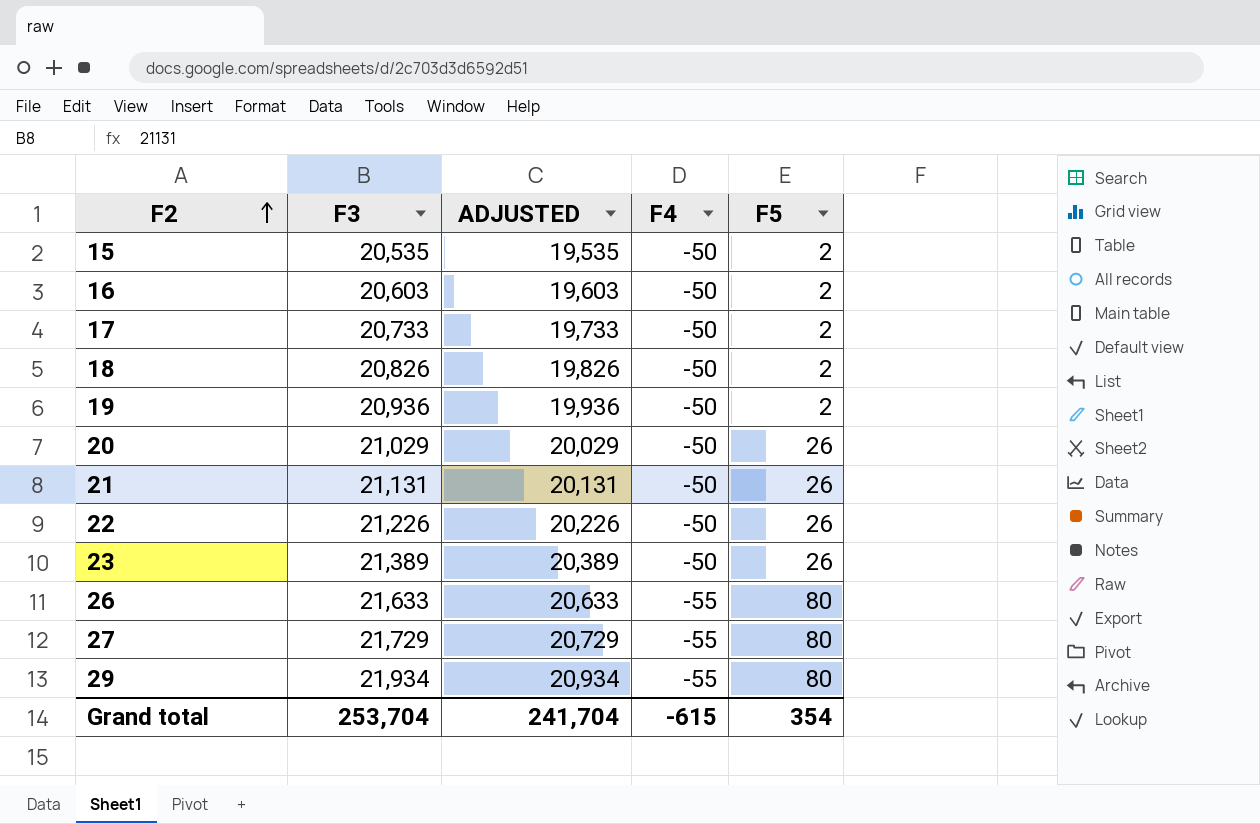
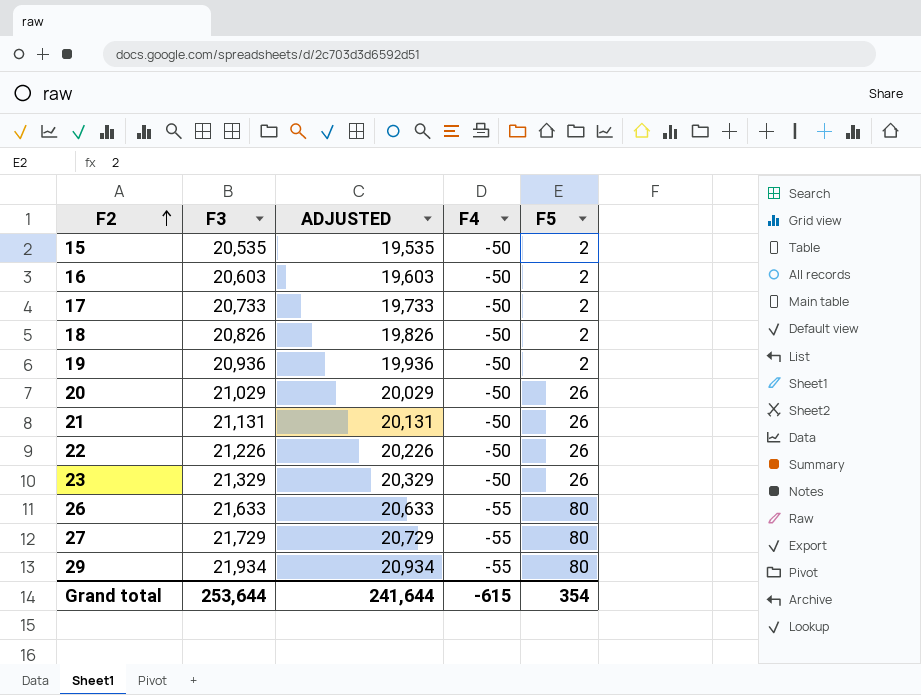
23 | F3: 21,389 -> 21,329
23 | ADJUSTED: 20,389 -> 20,329
Grand total | F3: 253,704 -> 253,644
Grand total | ADJUSTED: 241,704 -> 241,644

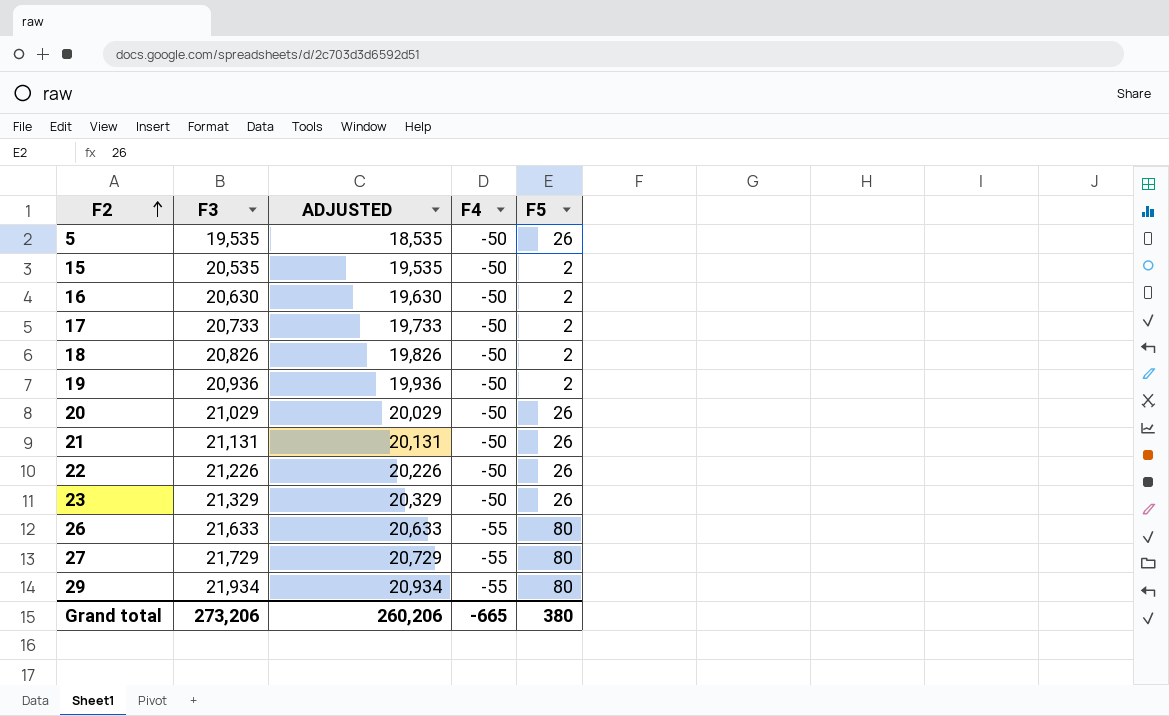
row 5: none -> 19,535 | 18,535 | -50 | 26
16 | F3: 20,603 -> 20,630
16 | ADJUSTED: 19,603 -> 19,630
Grand total | F3: 253,644 -> 273,206
Grand total | ADJUSTED: 241,644 -> 260,206
Grand total | F4: -615 -> -665
Grand total | F5: 354 -> 380

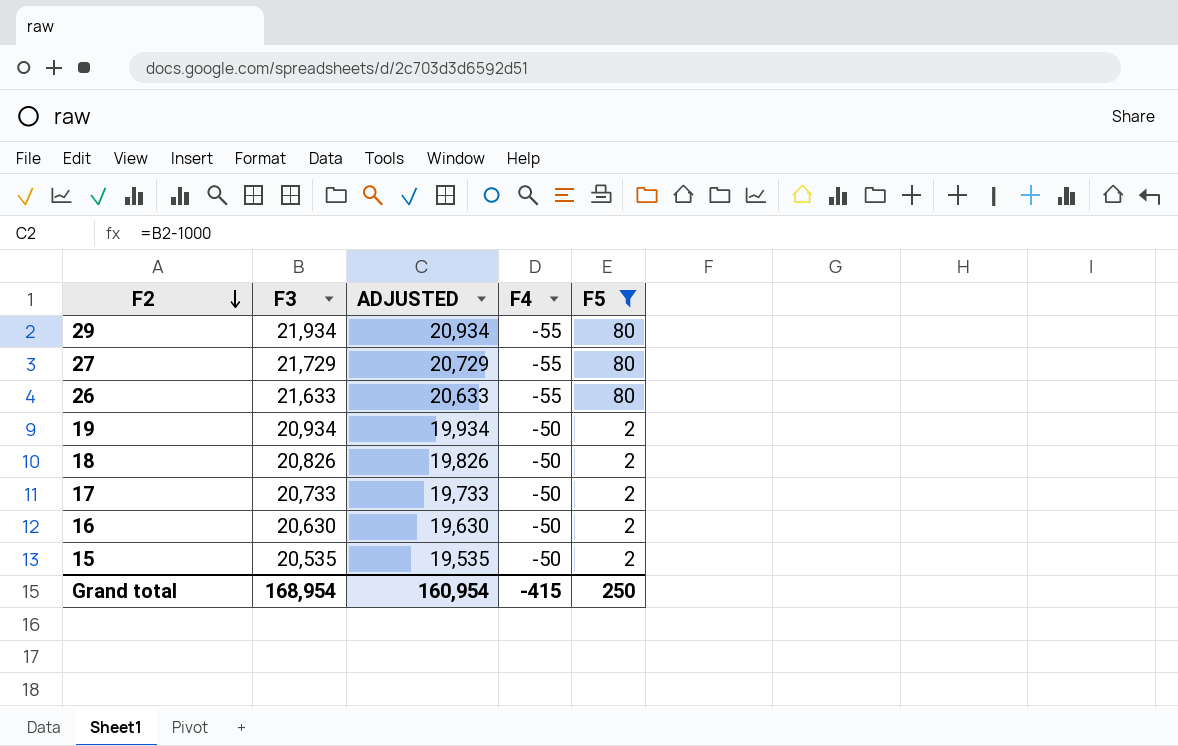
filter: none -> F5 != 26
row order: F2 ascending -> F2 descending
19 | F3: 20,936 -> 20,934
19 | ADJUSTED: 19,936 -> 19,934
Grand total | F3: 273,206 -> 168,954
Grand total | ADJUSTED: 260,206 -> 160,954
Grand total | F4: -665 -> -415
Grand total | F5: 380 -> 250

